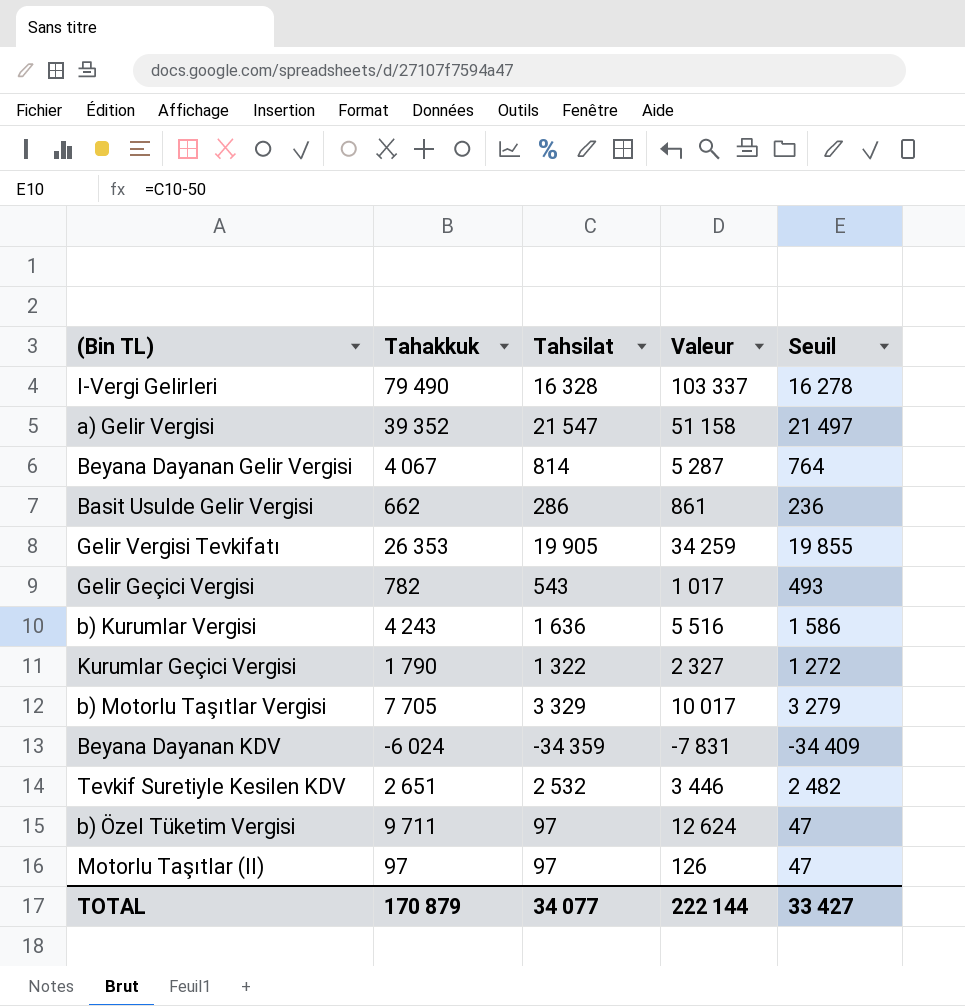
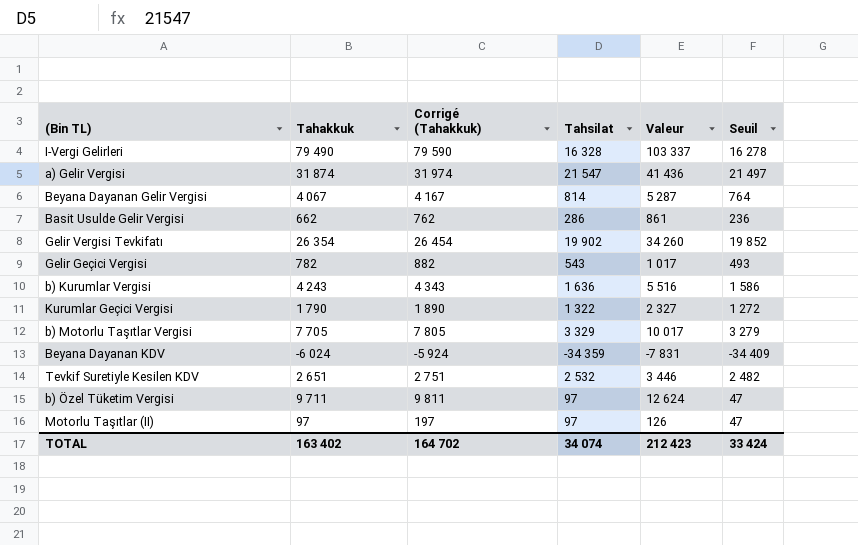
column Corrigé (Tahakkuk) | formula: none -> [Tahakkuk] + 100
a) Gelir Vergisi | Tahakkuk: 39 352 -> 31 874
a) Gelir Vergisi | Valeur: 51 158 -> 41 436
Gelir Vergisi Tevkifatı | Tahakkuk: 26 353 -> 26 354
Gelir Vergisi Tevkifatı | Tahsilat: 19 905 -> 19 902
Gelir Vergisi Tevkifatı | Valeur: 34 259 -> 34 260
Gelir Vergisi Tevkifatı | Seuil: 19 855 -> 19 852
TOTAL | Tahakkuk: 170 879 -> 163 402
TOTAL | Tahsilat: 34 077 -> 34 074
TOTAL | Valeur: 222 144 -> 212 423
TOTAL | Seuil: 33 427 -> 33 424

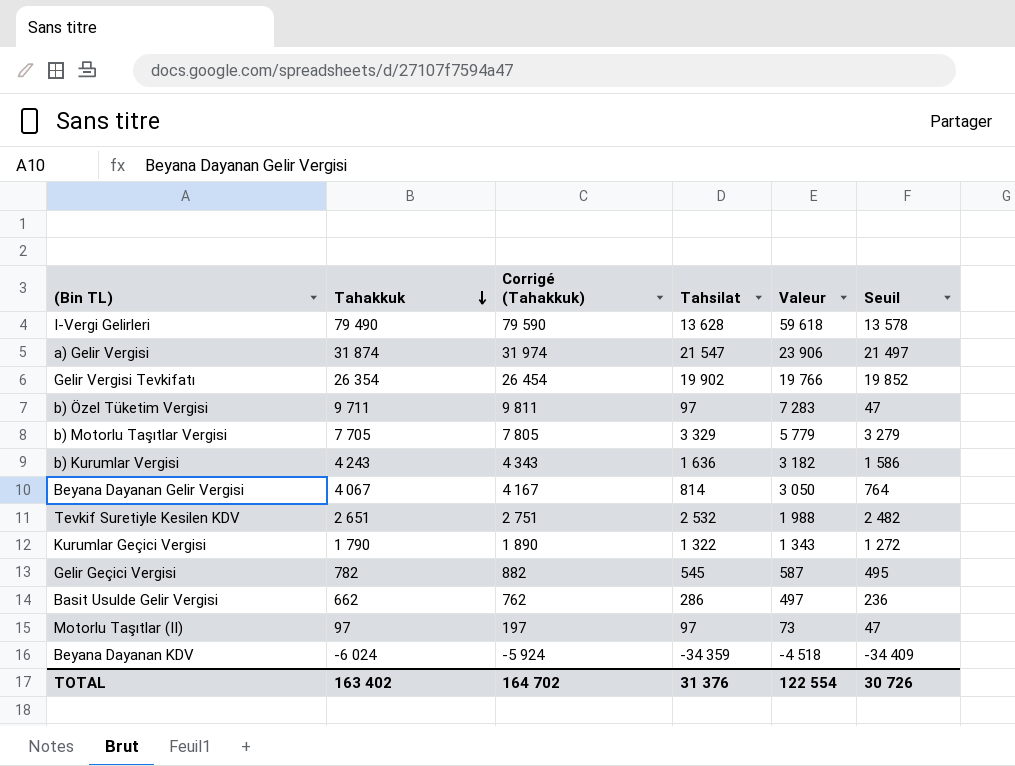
row order: none -> Tahakkuk descending
column Valeur | formula: [Tahakkuk] * 1,3 -> [Tahakkuk] * 0,75
I-Vergi Gelirleri | Tahsilat: 16 328 -> 13 628
I-Vergi Gelirleri | Seuil: 16 278 -> 13 578
Gelir Geçici Vergisi | Tahsilat: 543 -> 545
Gelir Geçici Vergisi | Seuil: 493 -> 495
TOTAL | Tahsilat: 34 074 -> 31 376
TOTAL | Valeur: 212 423 -> 122 554
TOTAL | Seuil: 33 424 -> 30 726

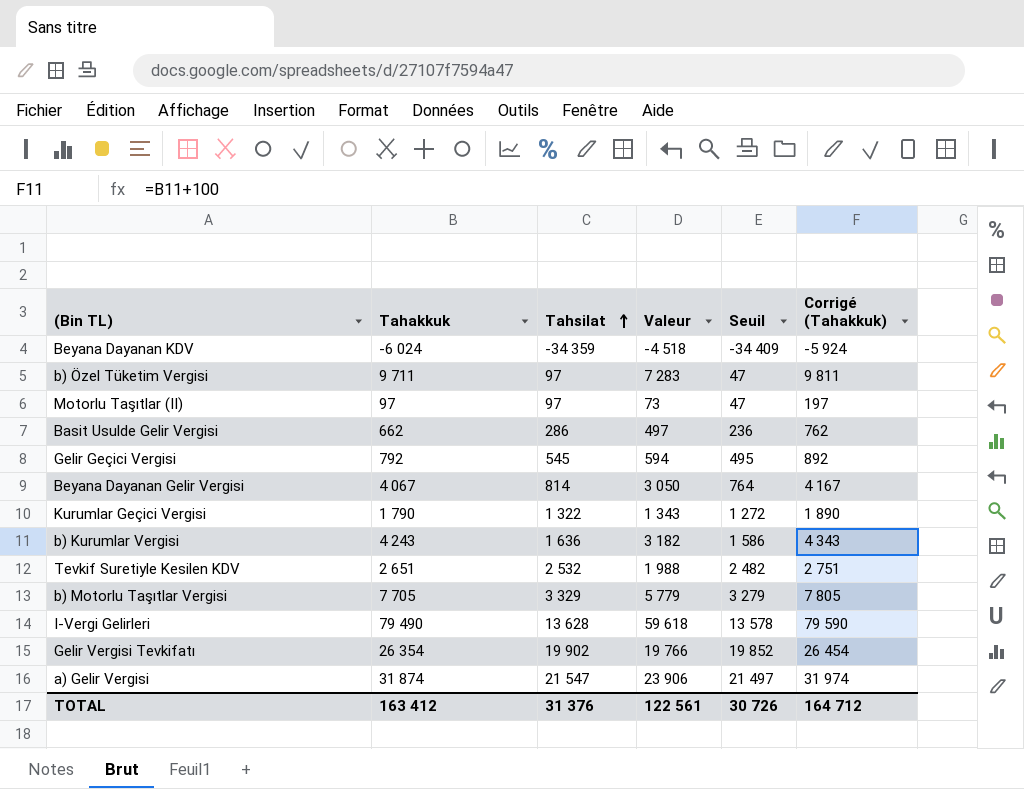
row order: Tahakkuk descending -> Tahsilat ascending
column Corrigé (Tahakkuk) | position: 3 -> 6
Gelir Geçici Vergisi | Tahakkuk: 782 -> 792
Gelir Geçici Vergisi | Valeur: 587 -> 594
Gelir Geçici Vergisi | Corrigé (Tahakkuk): 882 -> 892
TOTAL | Tahakkuk: 163 402 -> 163 412
TOTAL | Valeur: 122 554 -> 122 561
TOTAL | Corrigé (Tahakkuk): 164 702 -> 164 712

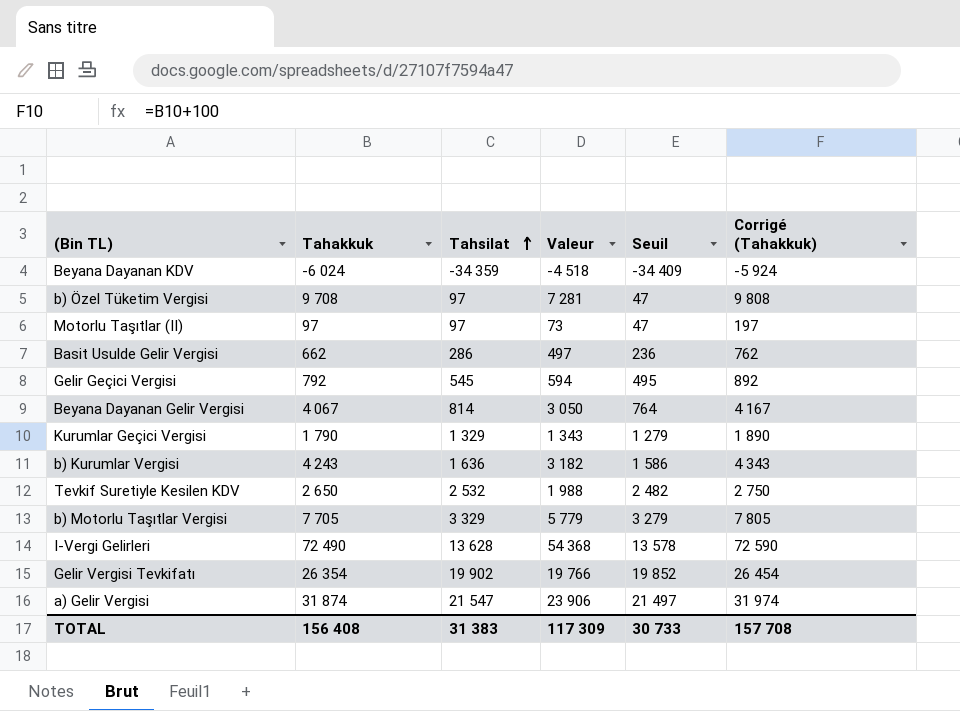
b) Özel Tüketim Vergisi | Tahakkuk: 9 711 -> 9 708
b) Özel Tüketim Vergisi | Valeur: 7 283 -> 7 281
b) Özel Tüketim Vergisi | Corrigé (Tahakkuk): 9 811 -> 9 808
Kurumlar Geçici Vergisi | Tahsilat: 1 322 -> 1 329
Kurumlar Geçici Vergisi | Seuil: 1 272 -> 1 279
Tevkif Suretiyle Kesilen KDV | Tahakkuk: 2 651 -> 2 650
Tevkif Suretiyle Kesilen KDV | Corrigé (Tahakkuk): 2 751 -> 2 750
I-Vergi Gelirleri | Tahakkuk: 79 490 -> 72 490
I-Vergi Gelirleri | Valeur: 59 618 -> 54 368
I-Vergi Gelirleri | Corrigé (Tahakkuk): 79 590 -> 72 590
TOTAL | Tahakkuk: 163 412 -> 156 408
TOTAL | Tahsilat: 31 376 -> 31 383
TOTAL | Valeur: 122 561 -> 117 309
TOTAL | Seuil: 30 726 -> 30 733
TOTAL | Corrigé (Tahakkuk): 164 712 -> 157 708

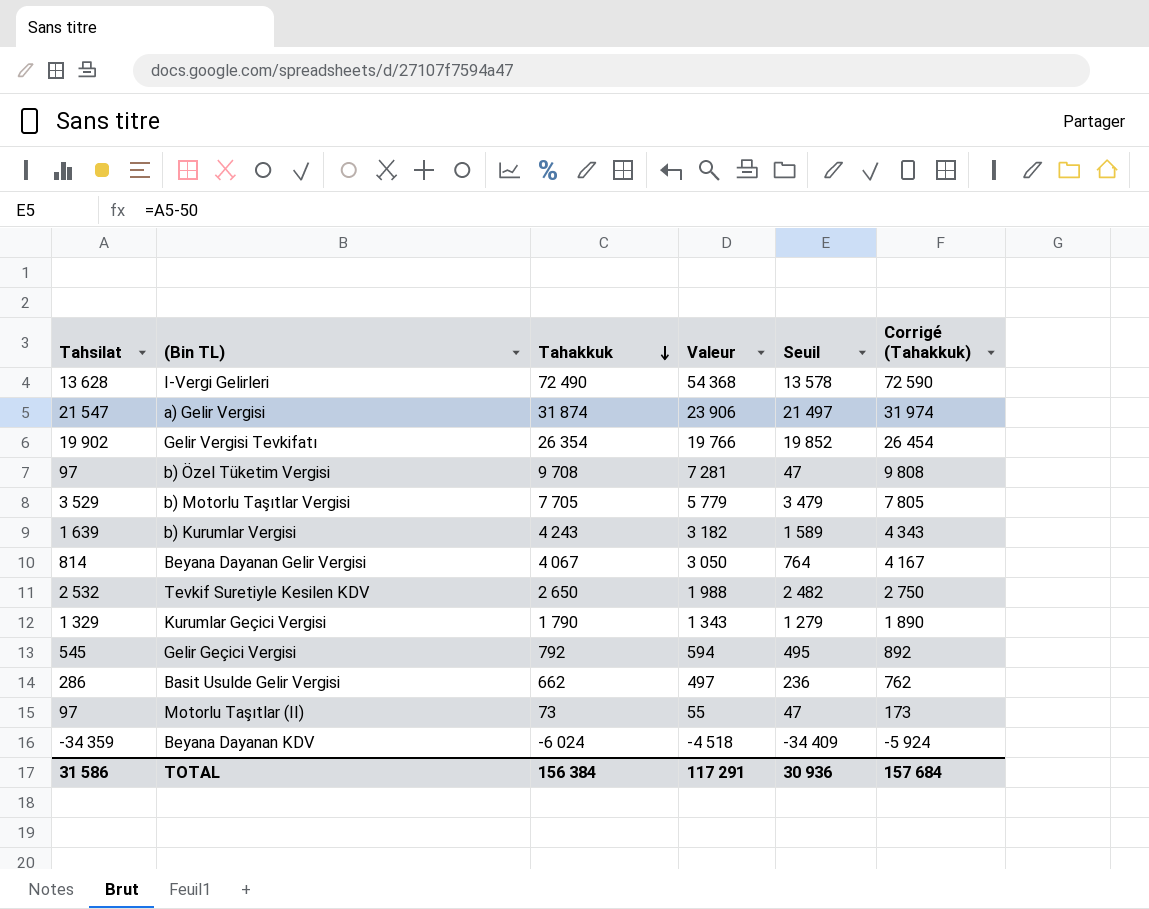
row order: Tahsilat ascending -> Tahakkuk descending
column Tahsilat | position: 3 -> 1
b) Motorlu Taşıtlar Vergisi | Tahsilat: 3 329 -> 3 529
b) Motorlu Taşıtlar Vergisi | Seuil: 3 279 -> 3 479
b) Kurumlar Vergisi | Tahsilat: 1 636 -> 1 639
b) Kurumlar Vergisi | Seuil: 1 586 -> 1 589
Motorlu Taşıtlar (II) | Tahakkuk: 97 -> 73
Motorlu Taşıtlar (II) | Valeur: 73 -> 55
Motorlu Taşıtlar (II) | Corrigé (Tahakkuk): 197 -> 173
TOTAL | Tahsilat: 31 383 -> 31 586
TOTAL | Tahakkuk: 156 408 -> 156 384
TOTAL | Valeur: 117 309 -> 117 291
TOTAL | Seuil: 30 733 -> 30 936
TOTAL | Corrigé (Tahakkuk): 157 708 -> 157 684

